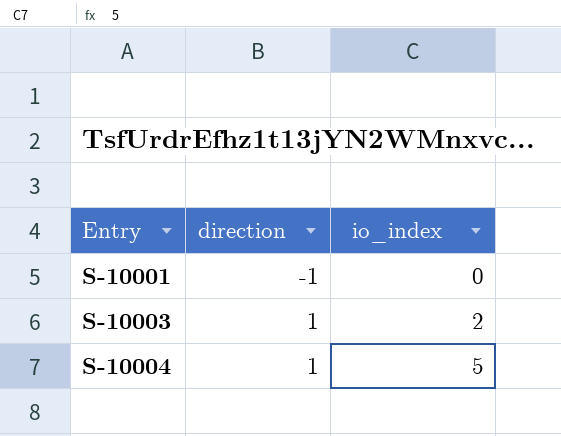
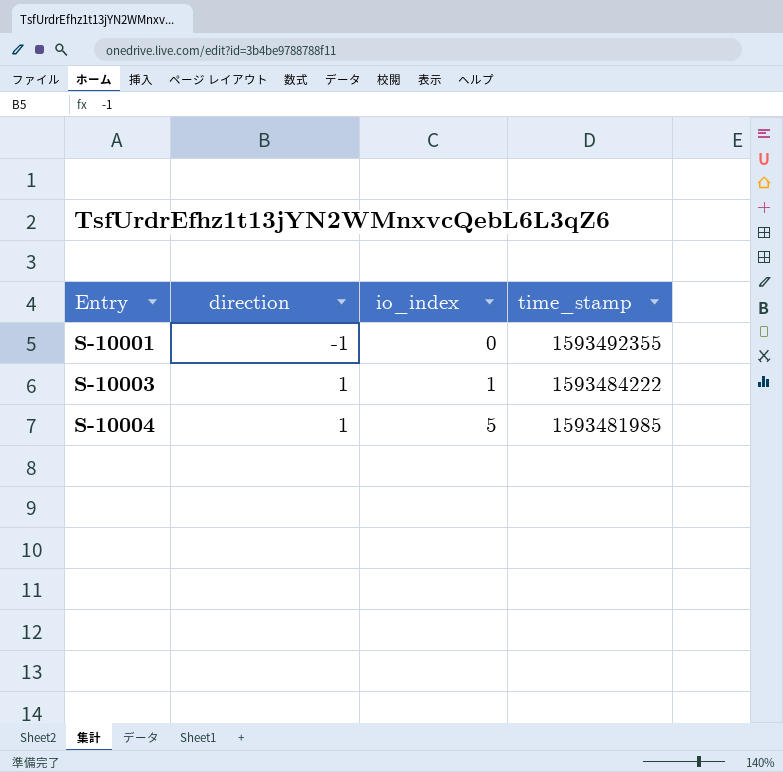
column time_stamp | position: none -> 4
S-10003 | io_index: 2 -> 1

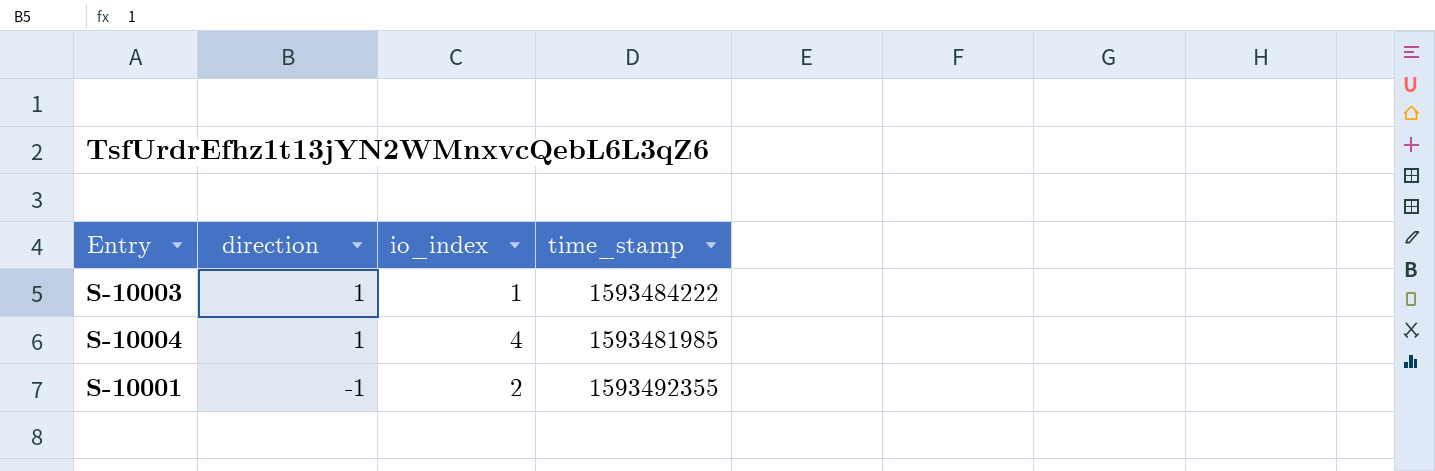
row order: Entry ascending -> direction descending
S-10004 | io_index: 5 -> 4
S-10001 | io_index: 0 -> 2

